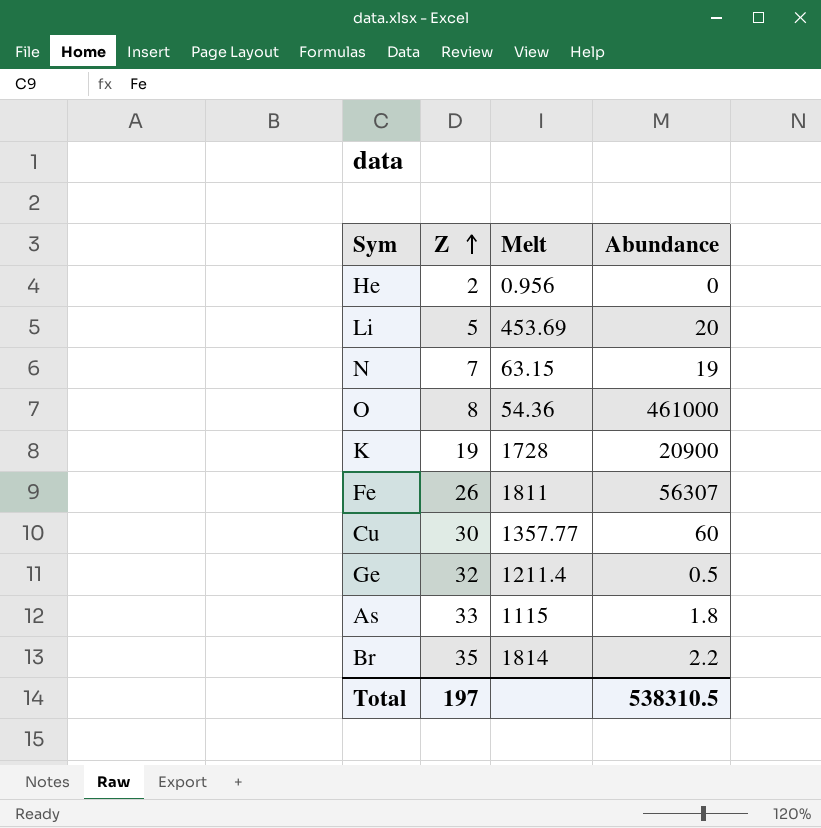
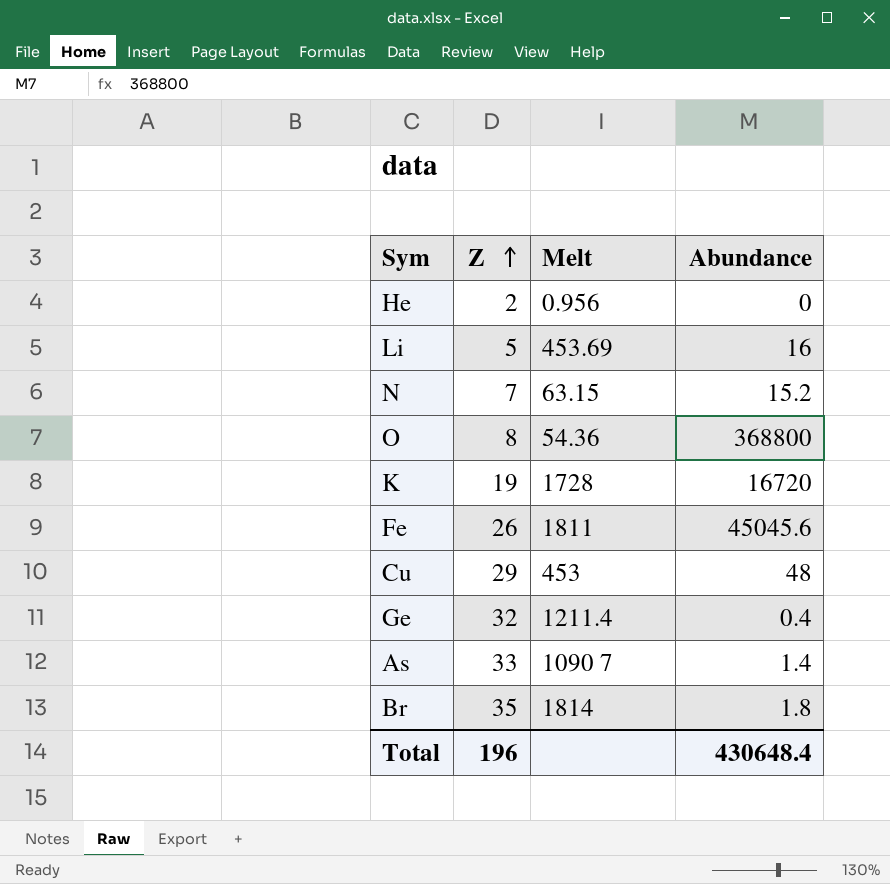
Li | Abundance: 20 -> 16
N | Abundance: 19 -> 15.2
O | Abundance: 461000 -> 368800
K | Abundance: 20900 -> 16720
Fe | Abundance: 56307 -> 45045.6
Cu | Z: 30 -> 29
Cu | Melt: 1357.77 -> 453
Cu | Abundance: 60 -> 48
Ge | Abundance: 0.5 -> 0.4
As | Melt: 1115 -> 1090 7
As | Abundance: 1.8 -> 1.4
Br | Abundance: 2.2 -> 1.8
Total | Z: 197 -> 196
Total | Abundance: 538310.5 -> 430648.4

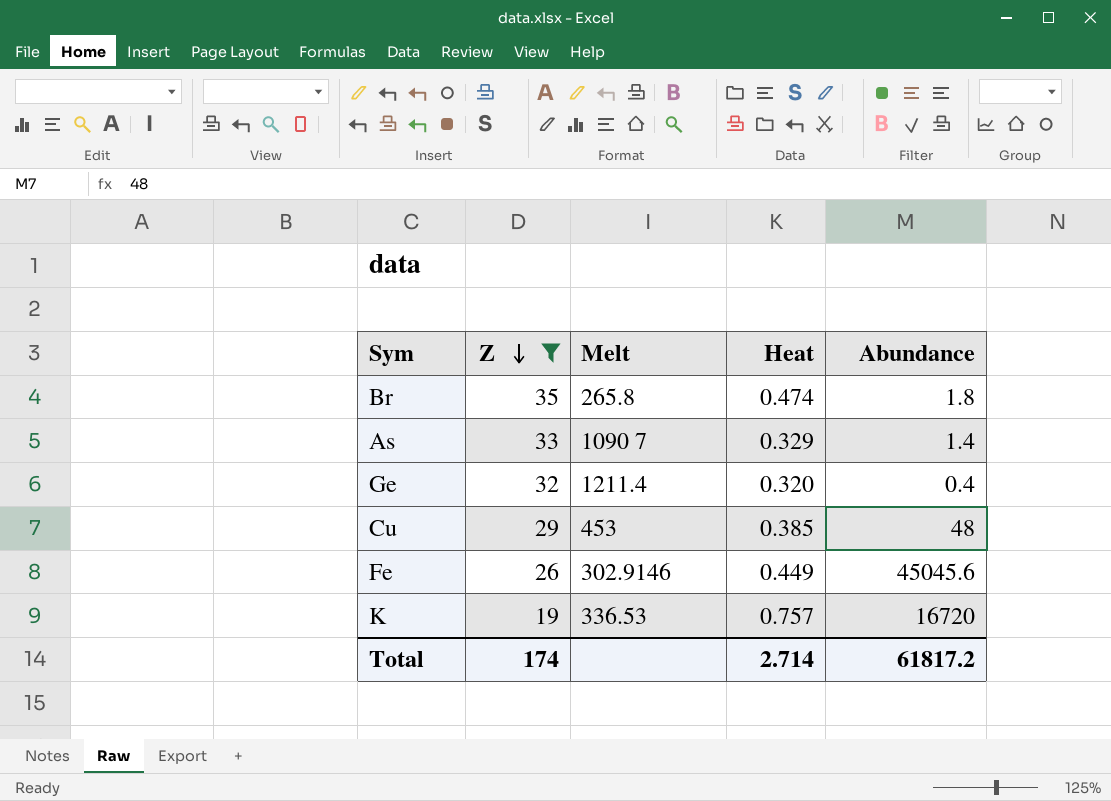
filter: none -> Z >= 19
row order: Z ascending -> Z descending
column Heat | position: none -> 4
Br | Melt: 1814 -> 265.8
Fe | Melt: 1811 -> 302.9146
K | Melt: 1728 -> 336.53
Total | Z: 196 -> 174
Total | Abundance: 430648.4 -> 61817.2

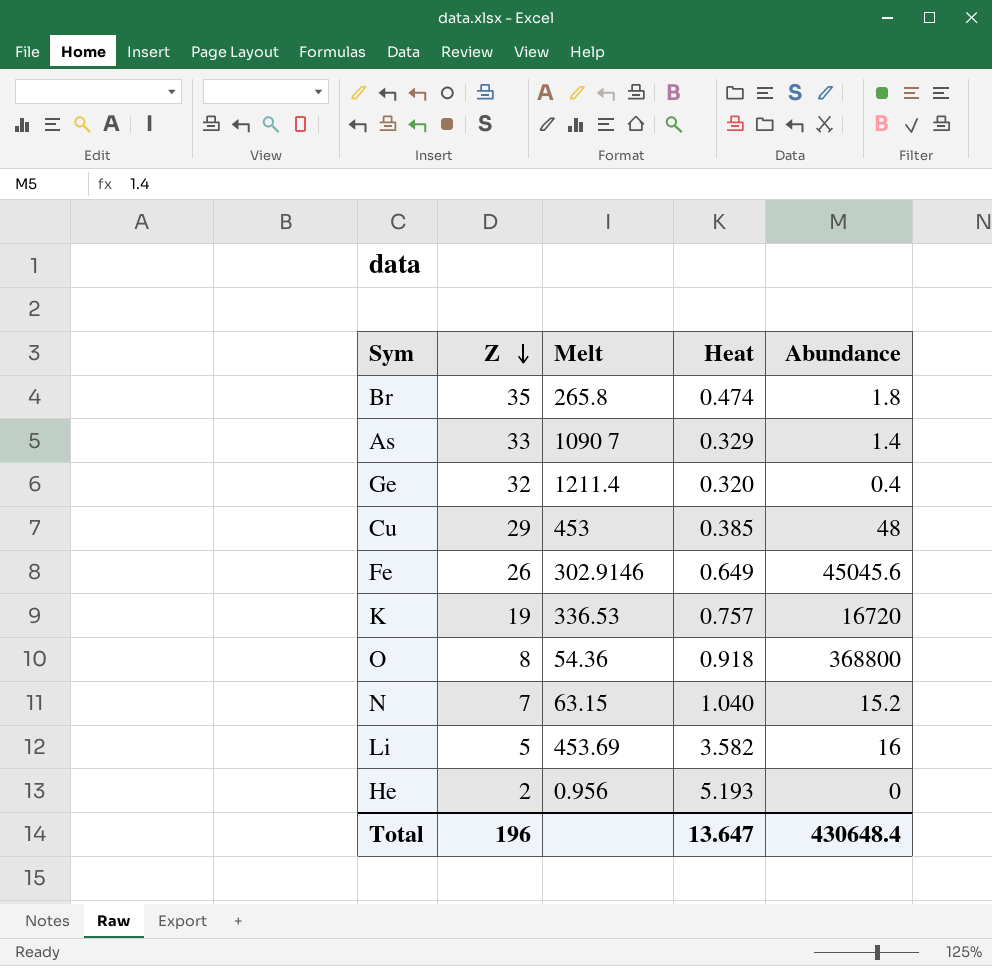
filter: Z >= 19 -> none
Fe | Heat: 0.449 -> 0.649
Total | Z: 174 -> 196
Total | Heat: 2.714 -> 13.647
Total | Abundance: 61817.2 -> 430648.4

